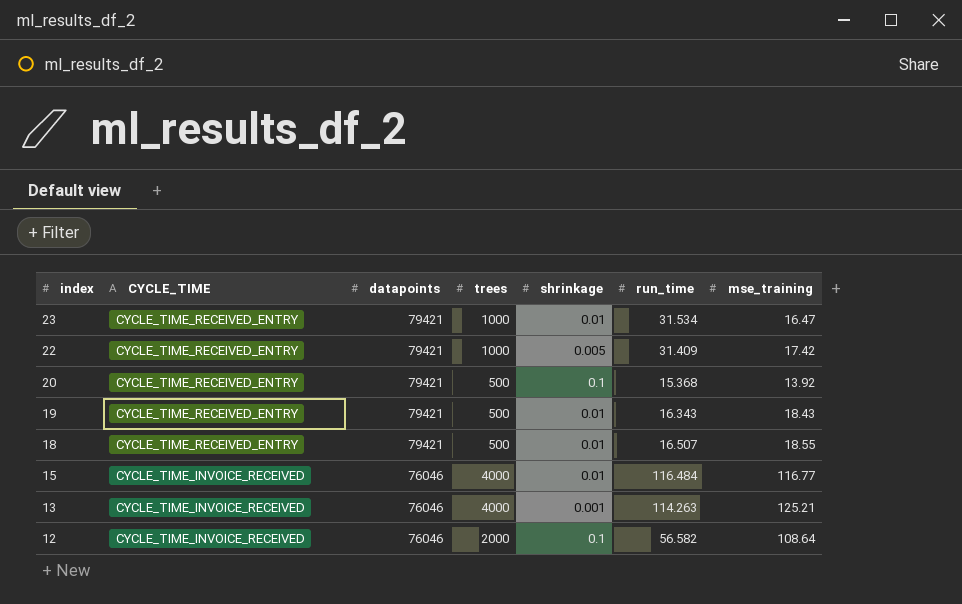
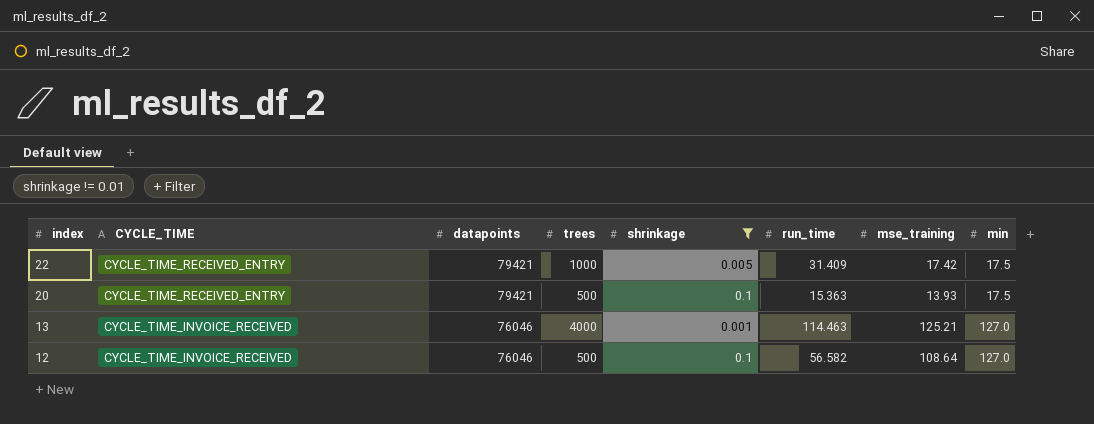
filter: none -> shrinkage != 0.01
column min | position: none -> 8
20 | run_time: 15.368 -> 15.363
20 | mse_training: 13.92 -> 13.93
13 | run_time: 114.263 -> 114.463
12 | trees: 2000 -> 500

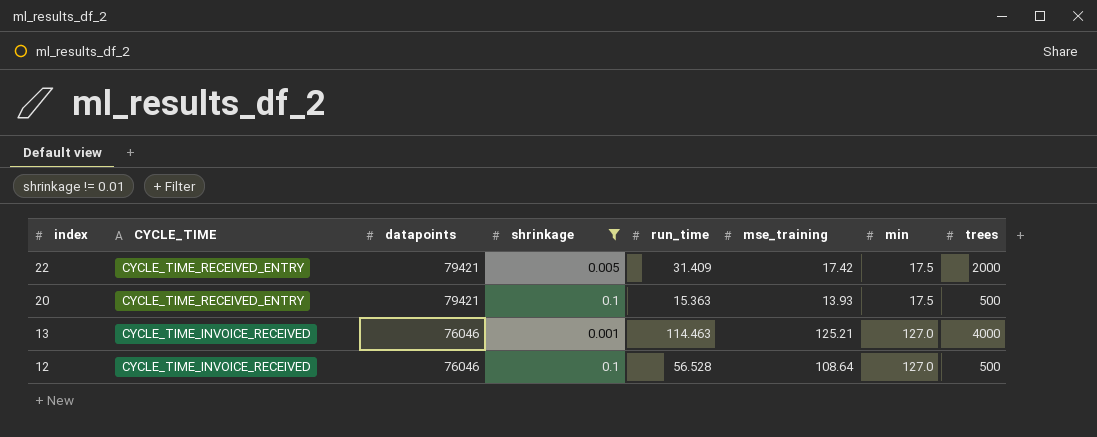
column trees | position: 4 -> 8
22 | trees: 1000 -> 2000
12 | run_time: 56.582 -> 56.528

